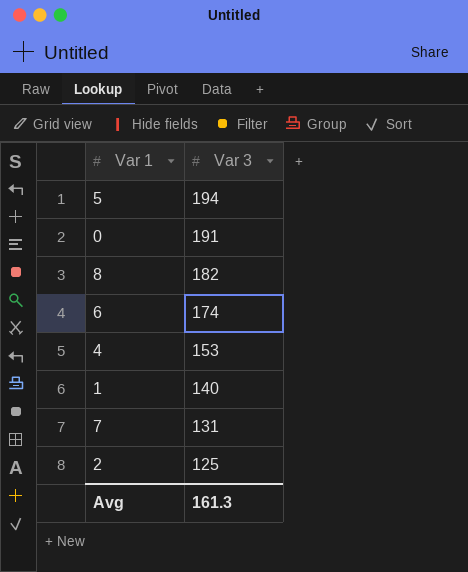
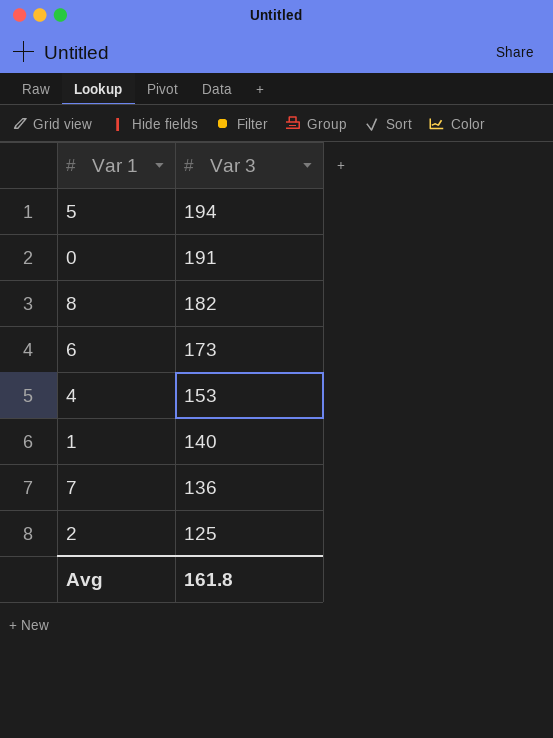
6 | Var 3: 174 -> 173
7 | Var 3: 131 -> 136
Avg | Var 3: 161.3 -> 161.8

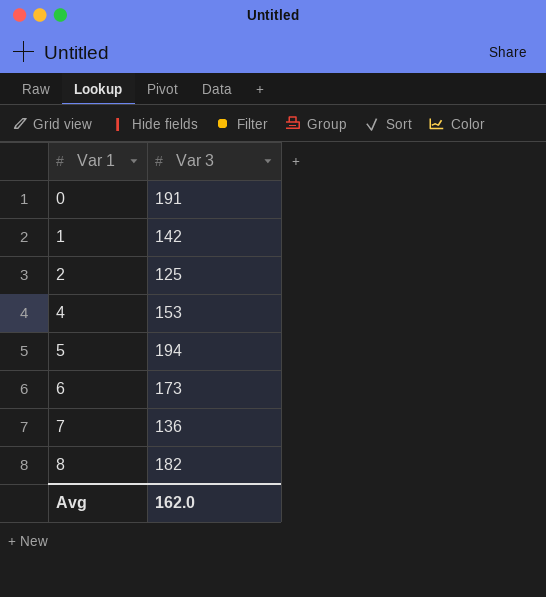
row order: Var 3 descending -> Var 1 ascending
1 | Var 3: 140 -> 142
Avg | Var 3: 161.8 -> 162.0

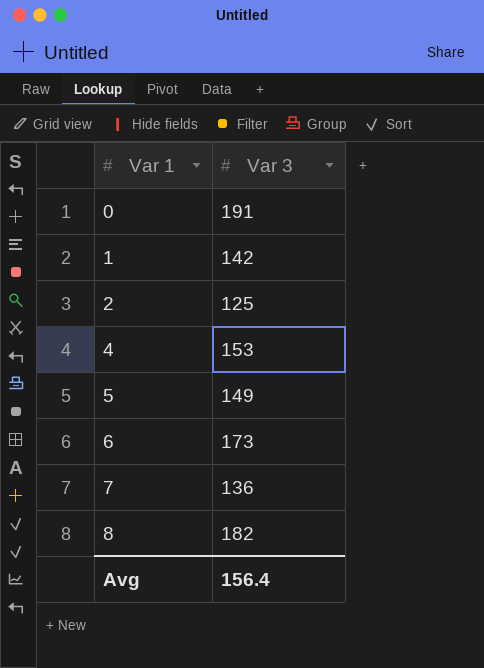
5 | Var 3: 194 -> 149
Avg | Var 3: 162.0 -> 156.4

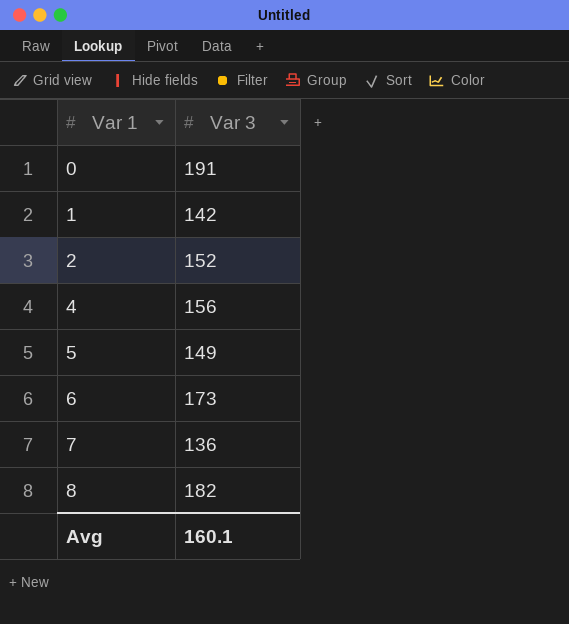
2 | Var 3: 125 -> 152
4 | Var 3: 153 -> 156
Avg | Var 3: 156.4 -> 160.1

